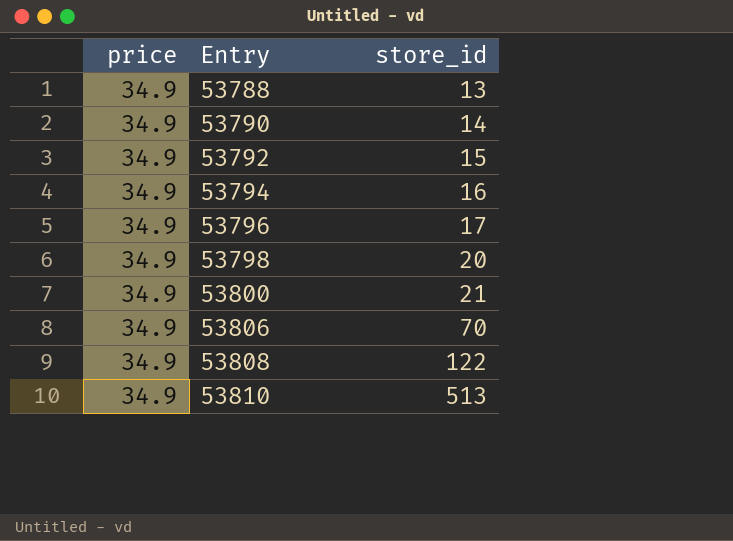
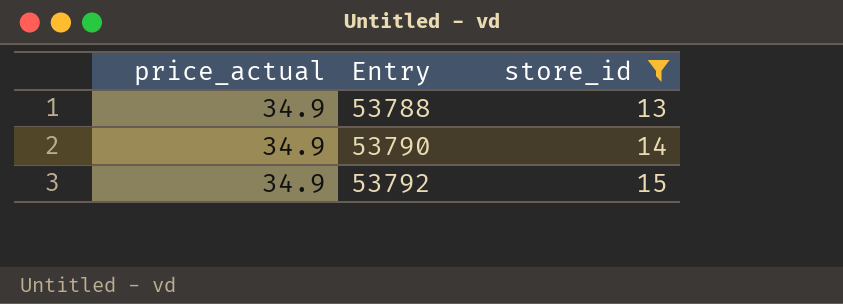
filter: none -> store_id <= 15
column name: price -> price_actual

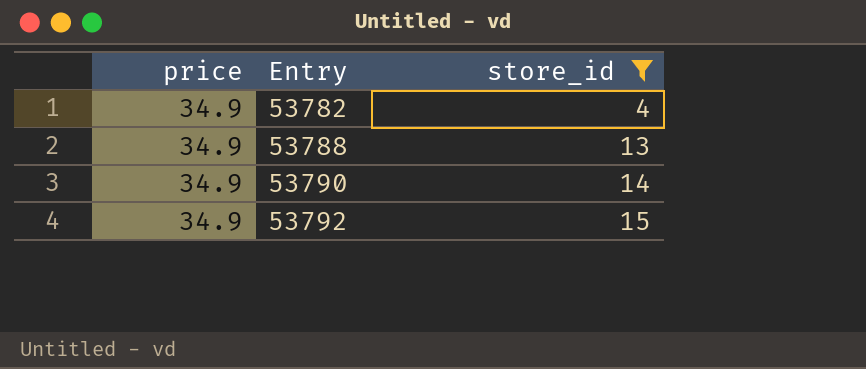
column name: price_actual -> price
row 53782: none -> 34.9 | 4

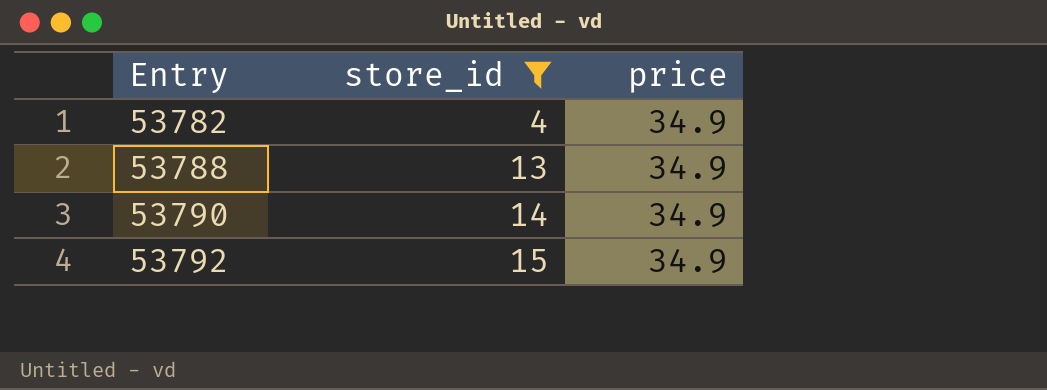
column price | position: 1 -> 3

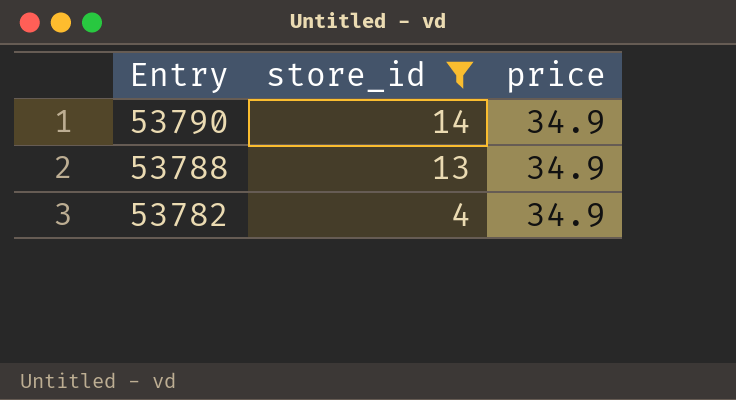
row order: Entry ascending -> Entry descending
row 53792: 15 | 34.9 -> none

